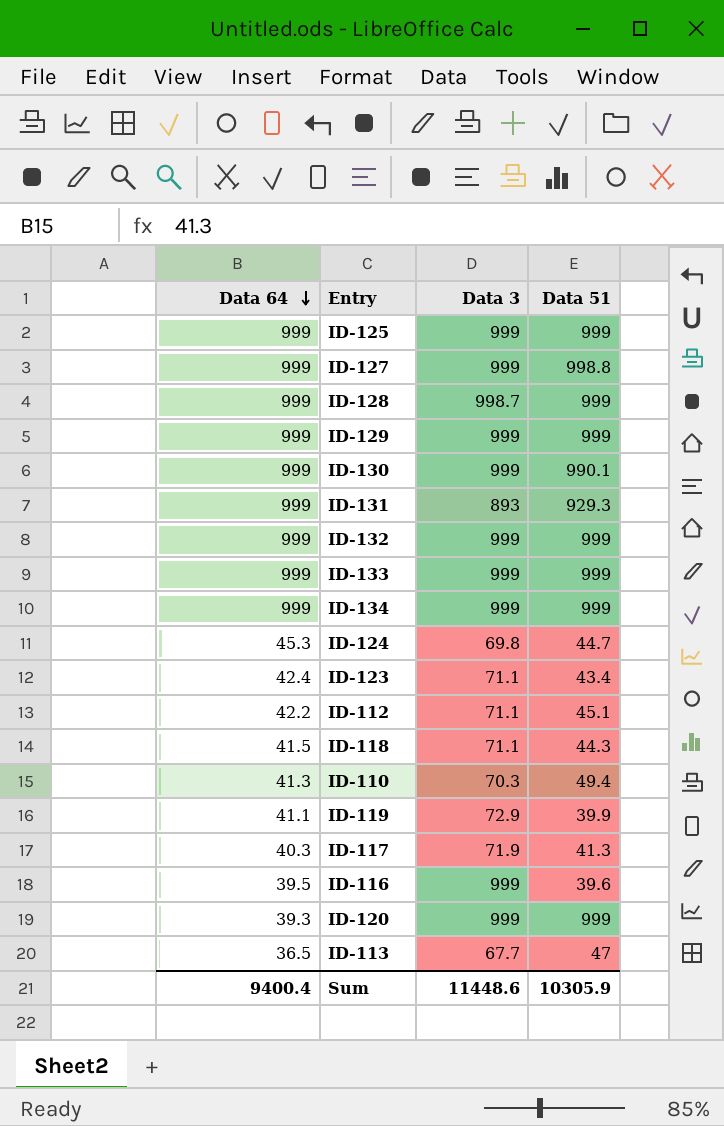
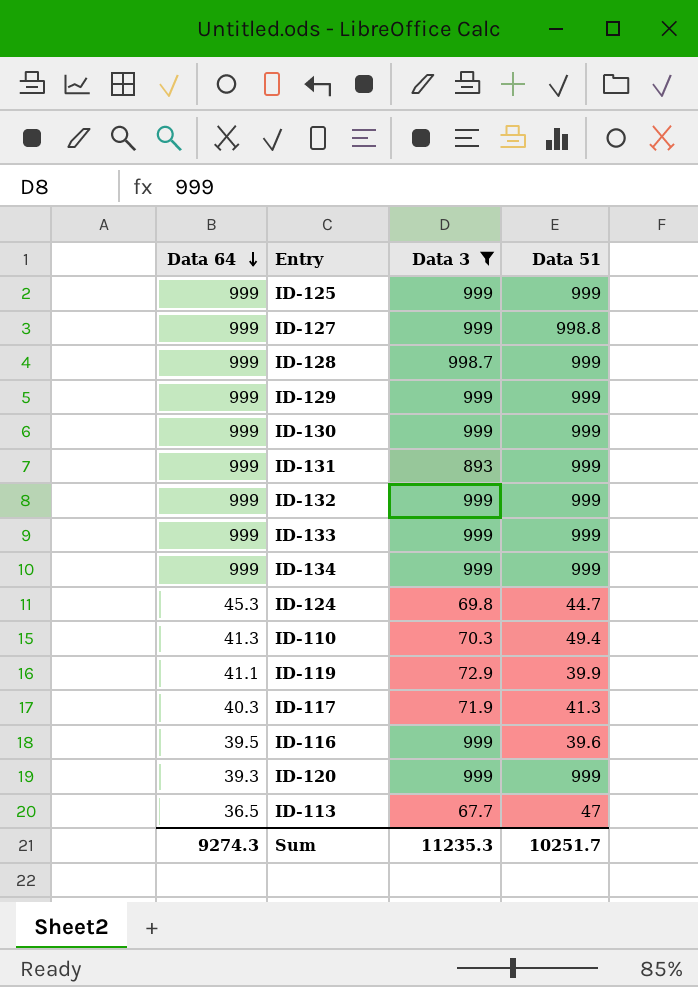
filter: none -> Data 3 != 71.1
ID-130 | Data 51: 990.1 -> 999
ID-131 | Data 51: 929.3 -> 999
Sum | Data 64: 9400.4 -> 9274.3
Sum | Data 3: 11448.6 -> 11235.3
Sum | Data 51: 10305.9 -> 10251.7

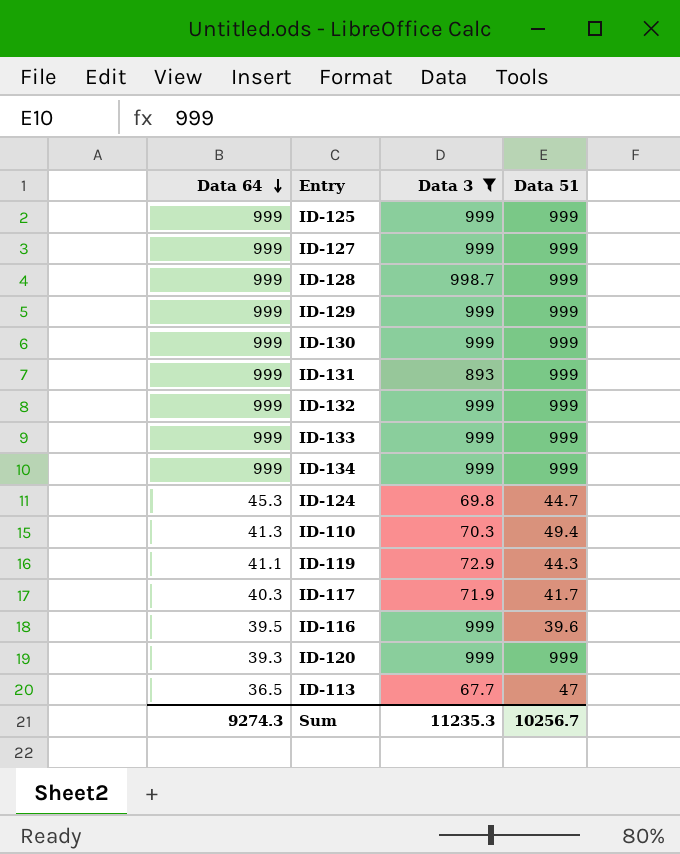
ID-127 | Data 51: 998.8 -> 999
ID-119 | Data 51: 39.9 -> 44.3
ID-117 | Data 51: 41.3 -> 41.7
Sum | Data 51: 10251.7 -> 10256.7

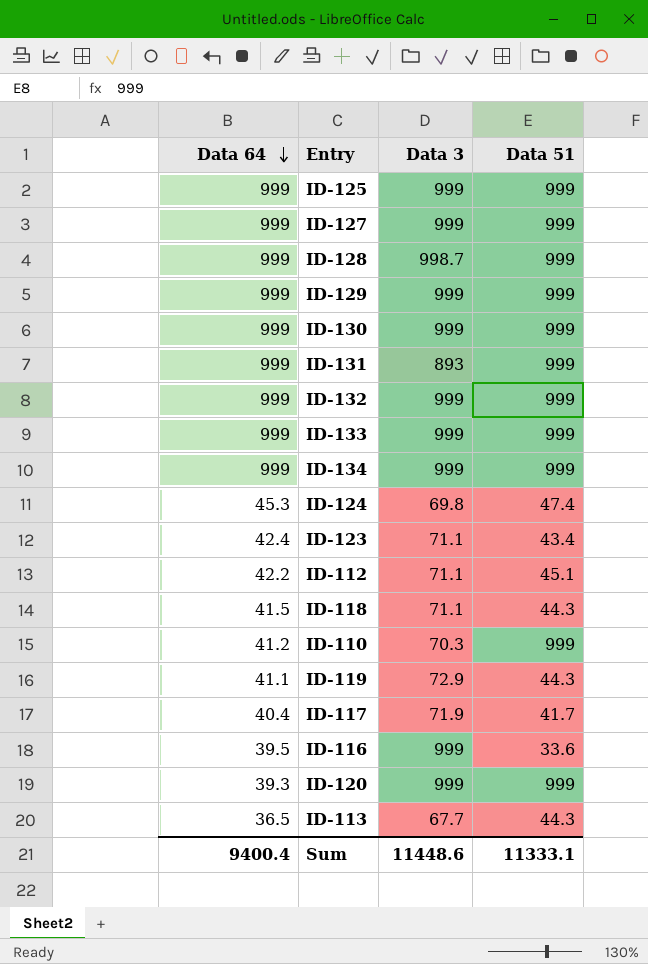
filter: Data 3 != 71.1 -> none
ID-124 | Data 51: 44.7 -> 47.4
ID-110 | Data 64: 41.3 -> 41.2
ID-110 | Data 51: 49.4 -> 999
ID-117 | Data 64: 40.3 -> 40.4
ID-116 | Data 51: 39.6 -> 33.6
ID-113 | Data 51: 47 -> 44.3
Sum | Data 64: 9274.3 -> 9400.4
Sum | Data 3: 11235.3 -> 11448.6
Sum | Data 51: 10256.7 -> 11333.1

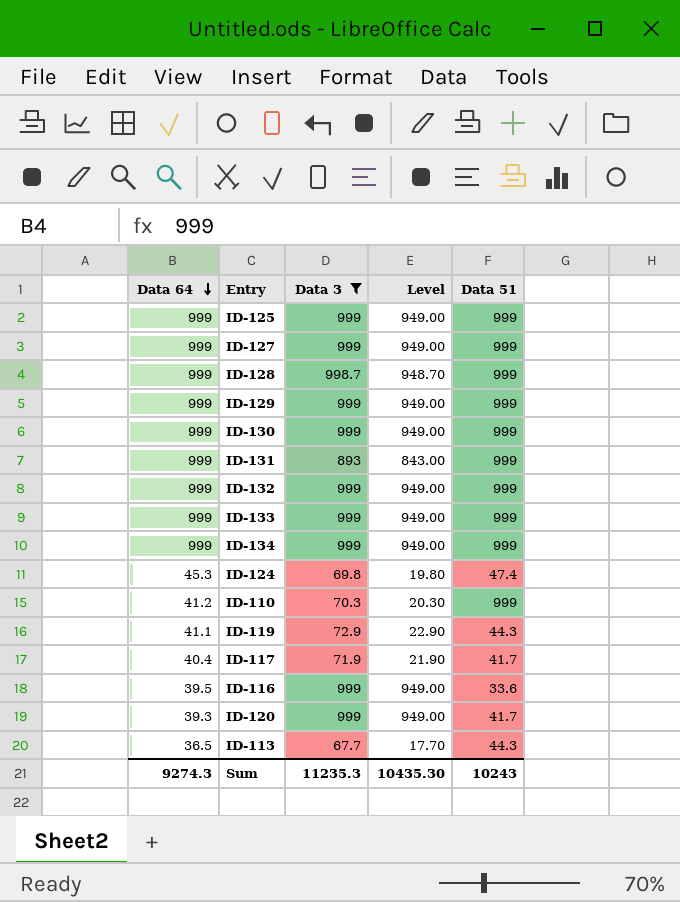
filter: none -> Data 3 != 71.1
column Level | formula: none -> [Data 3] - 50
ID-120 | Data 51: 999 -> 41.7
Sum | Data 64: 9400.4 -> 9274.3
Sum | Data 3: 11448.6 -> 11235.3
Sum | Data 51: 11333.1 -> 10243

